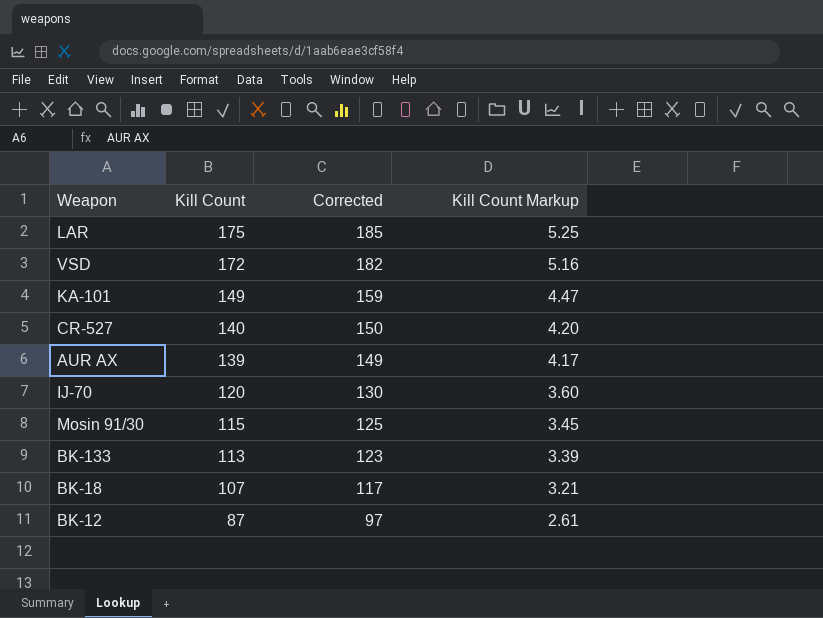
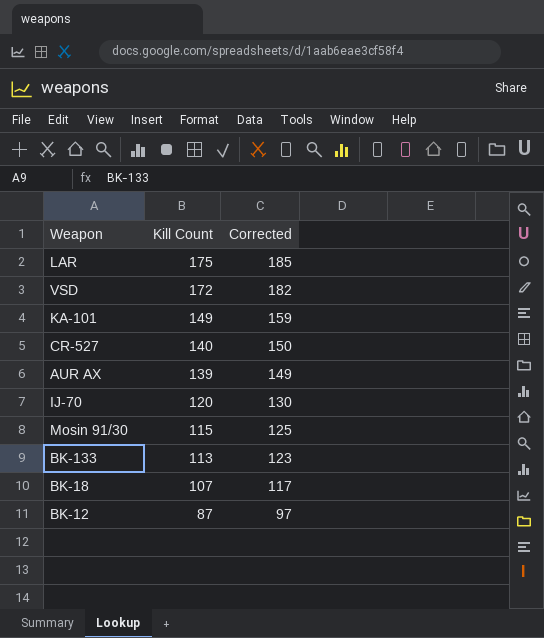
column Kill Count Markup | formula: [Kill Count] * 0.03 -> none

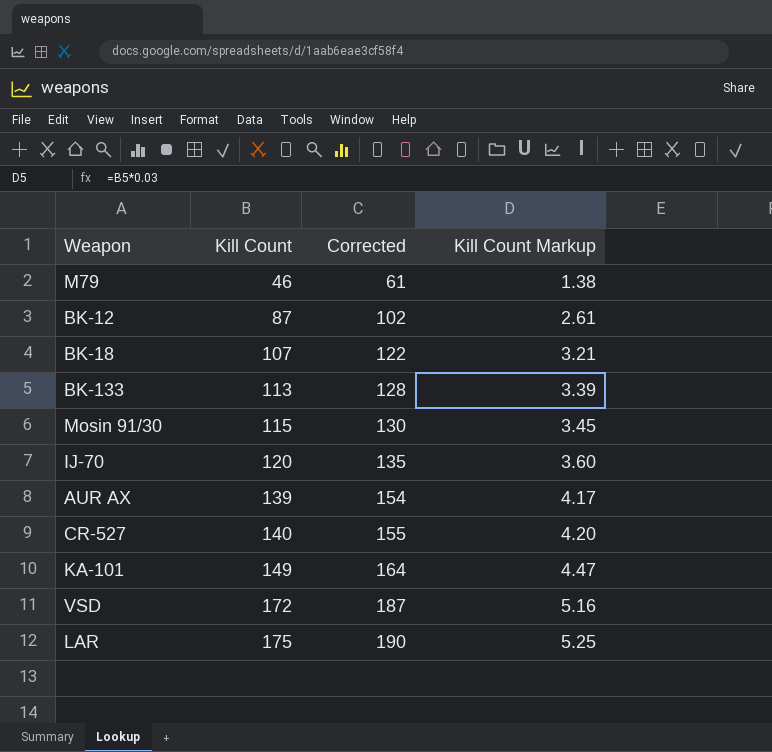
row order: Kill Count descending -> Kill Count ascending
column Corrected | formula: [Kill Count] + 10 -> [Kill Count] + 15
column Kill Count Markup | formula: none -> [Kill Count] * 0.03
row M79: none -> 46 | 61 | 1.38

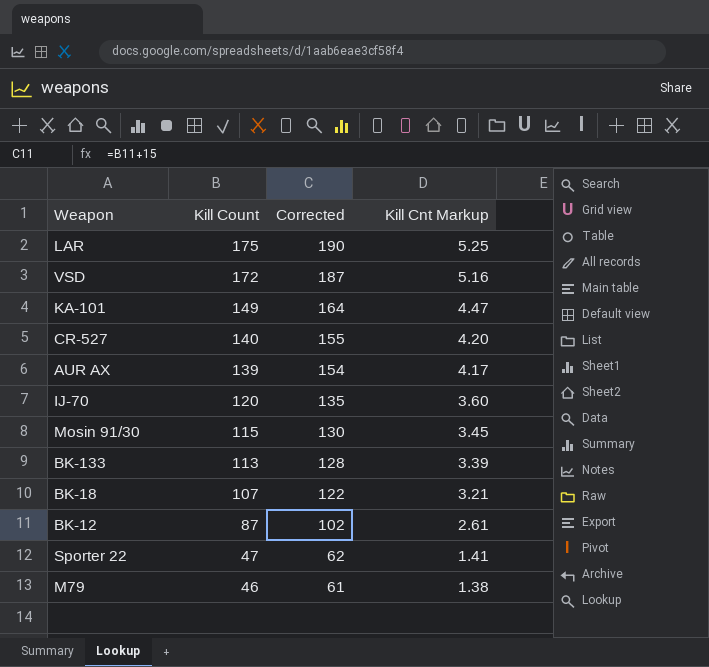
row order: Kill Count ascending -> Kill Count descending
column name: Kill Count Markup -> Kill Cnt Markup
row Sporter 22: none -> 47 | 62 | 1.41

